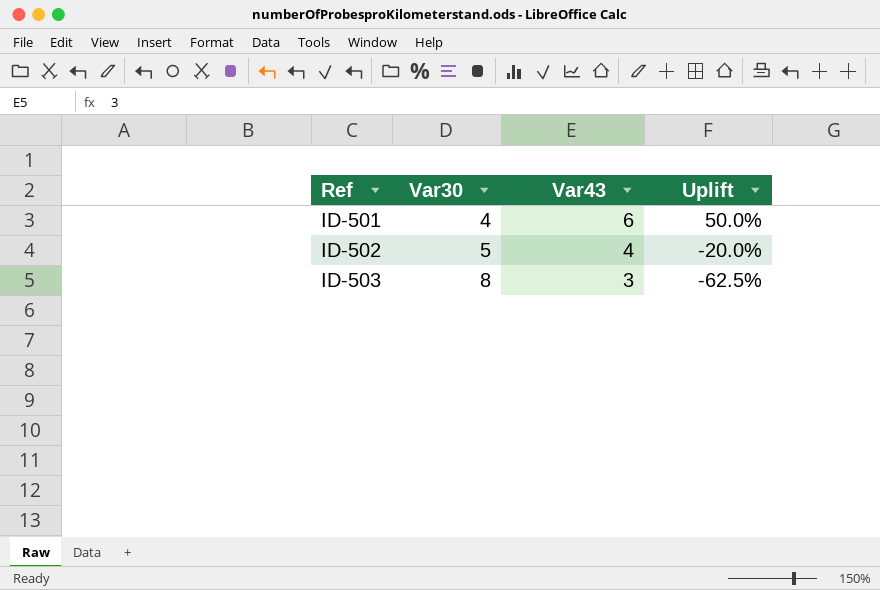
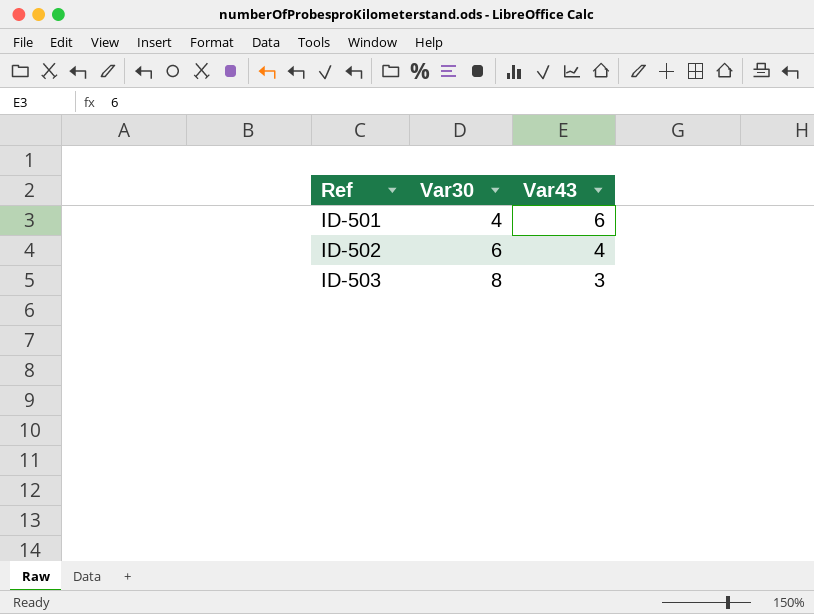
column Uplift | formula: ([Var43] - [Var30]) / [Var30] -> none
ID-502 | Var30: 5 -> 6

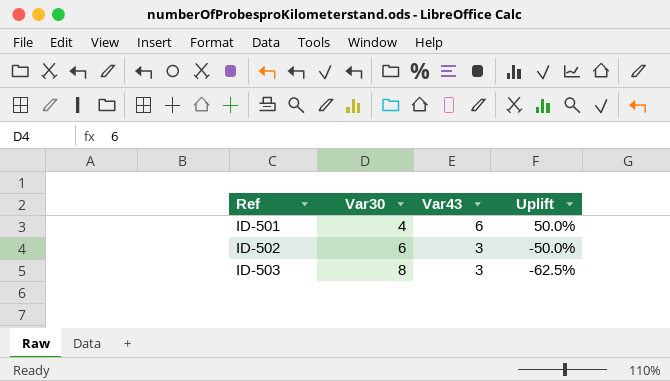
column Uplift | formula: none -> ([Var43] - [Var30]) / [Var30]
ID-502 | Var43: 4 -> 3

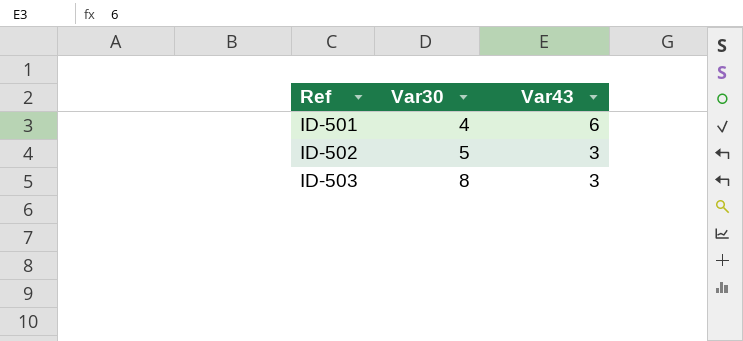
column Uplift | formula: ([Var43] - [Var30]) / [Var30] -> none
ID-502 | Var30: 6 -> 5

